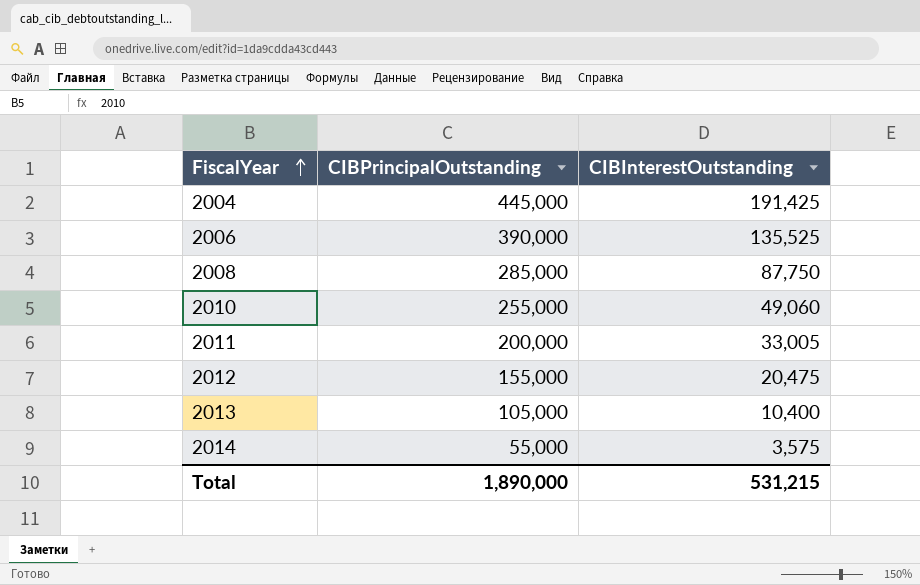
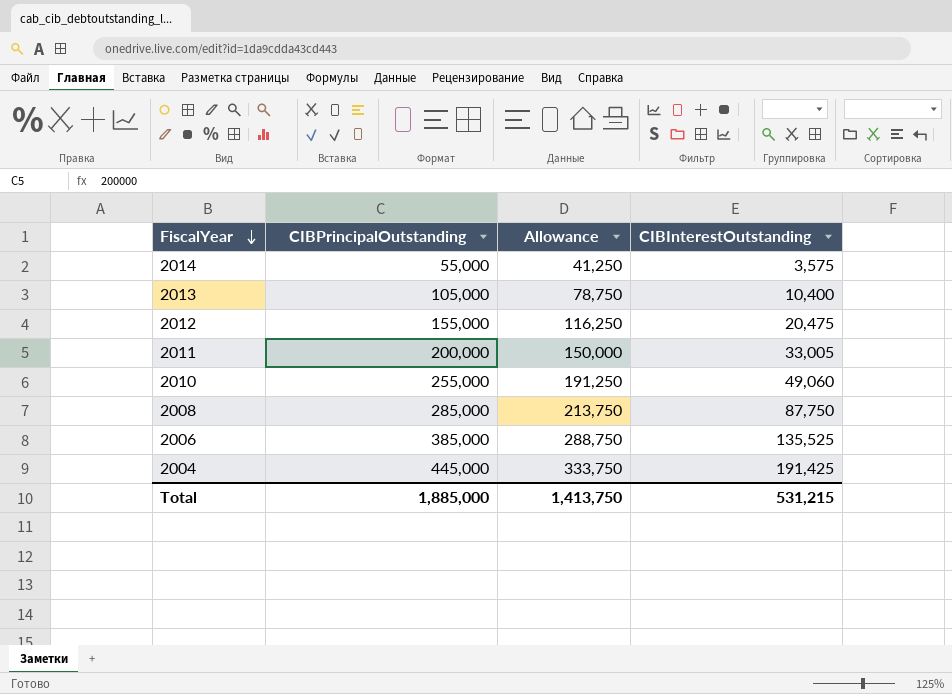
row order: FiscalYear ascending -> FiscalYear descending
column Allowance | formula: none -> [CIBPrincipalOutstanding] * 0.75
2006 | CIBPrincipalOutstanding: 390,000 -> 385,000
Total | CIBPrincipalOutstanding: 1,890,000 -> 1,885,000

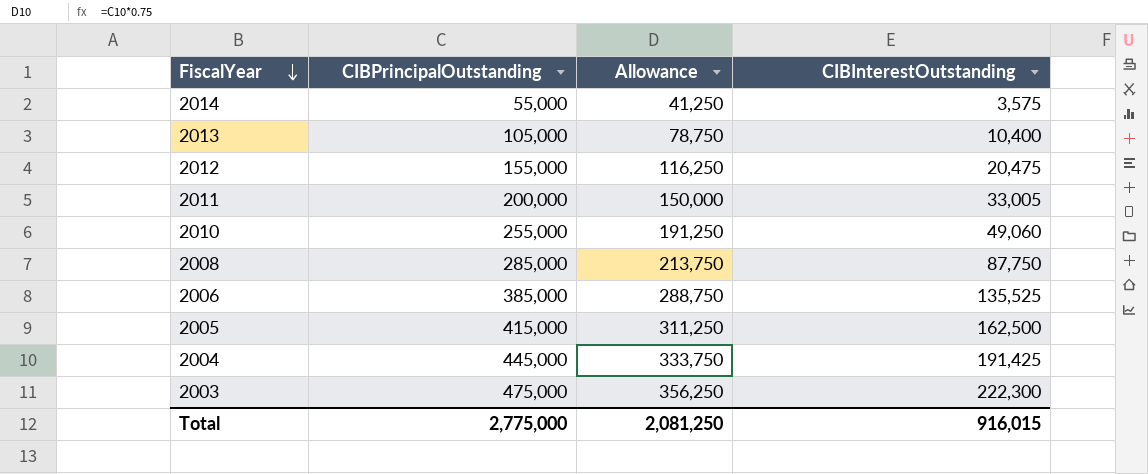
row 2005: none -> 415,000 | 311,250 | 162,500
row 2003: none -> 475,000 | 356,250 | 222,300
Total | CIBPrincipalOutstanding: 1,885,000 -> 2,775,000
Total | Allowance: 1,413,750 -> 2,081,250
Total | CIBInterestOutstanding: 531,215 -> 916,015

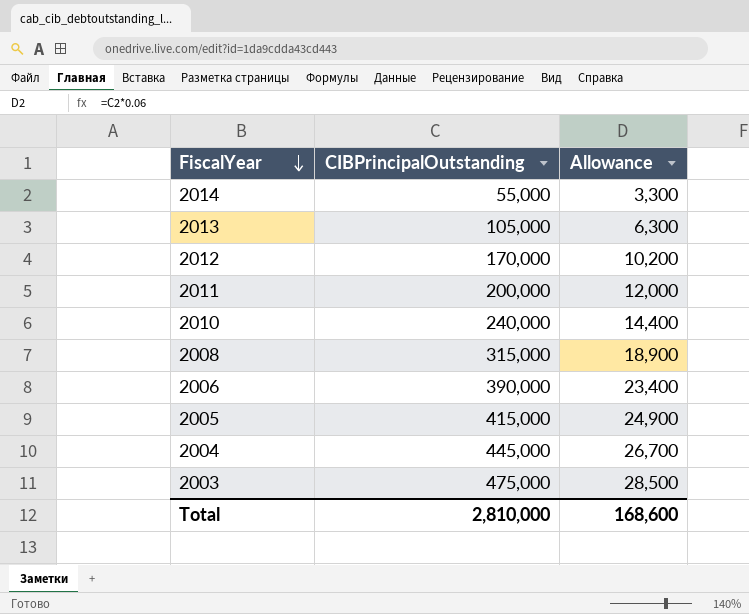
column CIBInterestOutstanding | position: 4 -> none
column Allowance | formula: [CIBPrincipalOutstanding] * 0.75 -> [CIBPrincipalOutstanding] * 0.06
2012 | CIBPrincipalOutstanding: 155,000 -> 170,000
2010 | CIBPrincipalOutstanding: 255,000 -> 240,000
2008 | CIBPrincipalOutstanding: 285,000 -> 315,000
2006 | CIBPrincipalOutstanding: 385,000 -> 390,000
Total | CIBPrincipalOutstanding: 2,775,000 -> 2,810,000
Total | Allowance: 2,081,250 -> 168,600

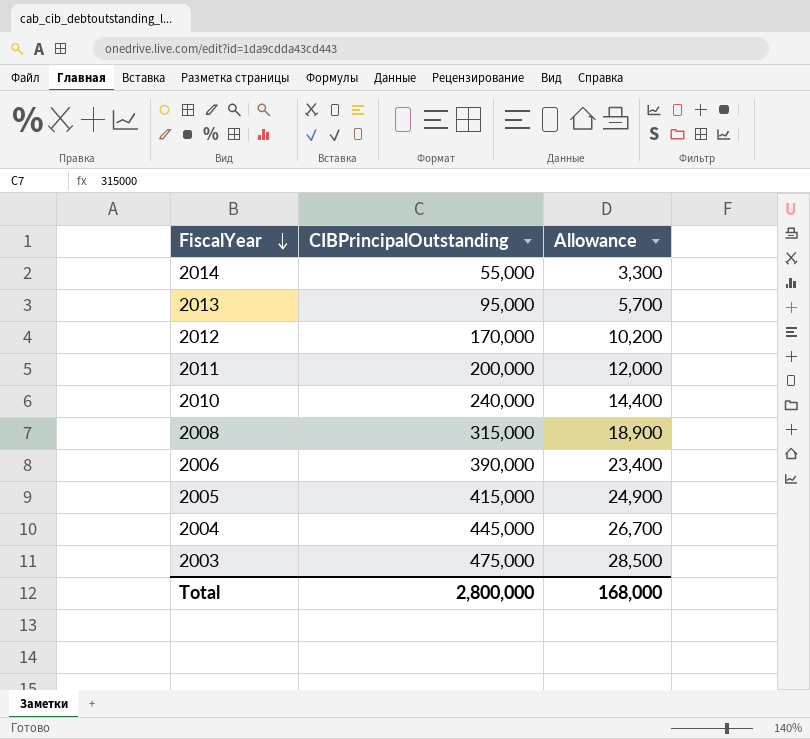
2013 | CIBPrincipalOutstanding: 105,000 -> 95,000
2013 | Allowance: 6,300 -> 5,700
Total | CIBPrincipalOutstanding: 2,810,000 -> 2,800,000
Total | Allowance: 168,600 -> 168,000

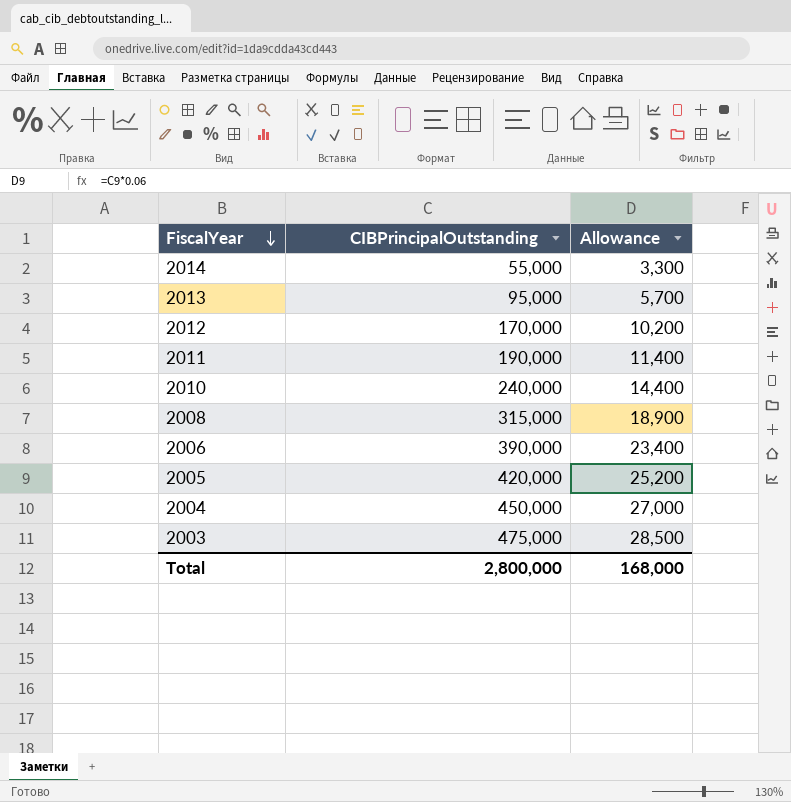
2011 | CIBPrincipalOutstanding: 200,000 -> 190,000
2011 | Allowance: 12,000 -> 11,400
2005 | CIBPrincipalOutstanding: 415,000 -> 420,000
2005 | Allowance: 24,900 -> 25,200
2004 | CIBPrincipalOutstanding: 445,000 -> 450,000
2004 | Allowance: 26,700 -> 27,000

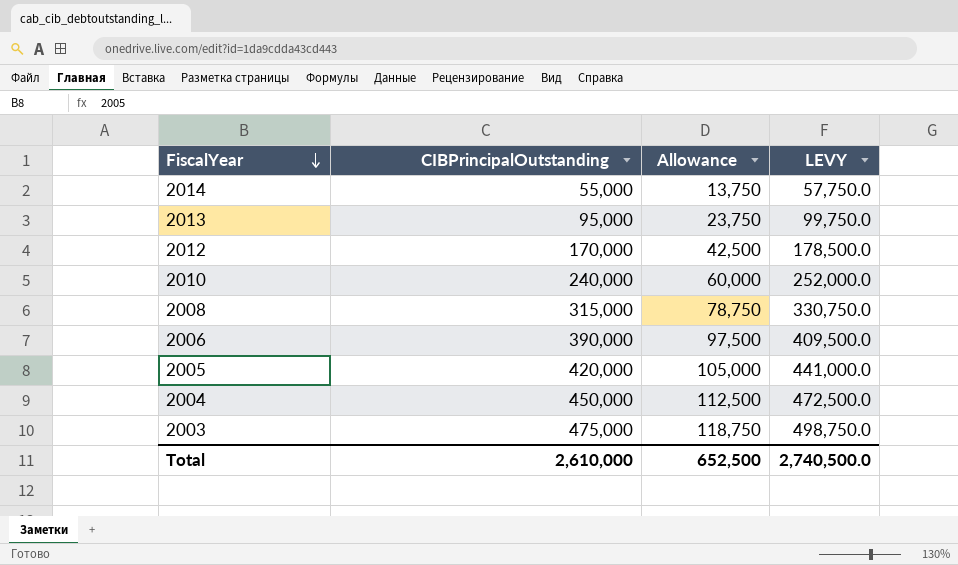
column Allowance | formula: [CIBPrincipalOutstanding] * 0.06 -> [CIBPrincipalOutstanding] * 0.25
column LEVY | formula: none -> [CIBPrincipalOutstanding] * 1.05
row 2011: 190,000 | 11,400 -> none
Total | CIBPrincipalOutstanding: 2,800,000 -> 2,610,000
Total | Allowance: 168,000 -> 652,500

